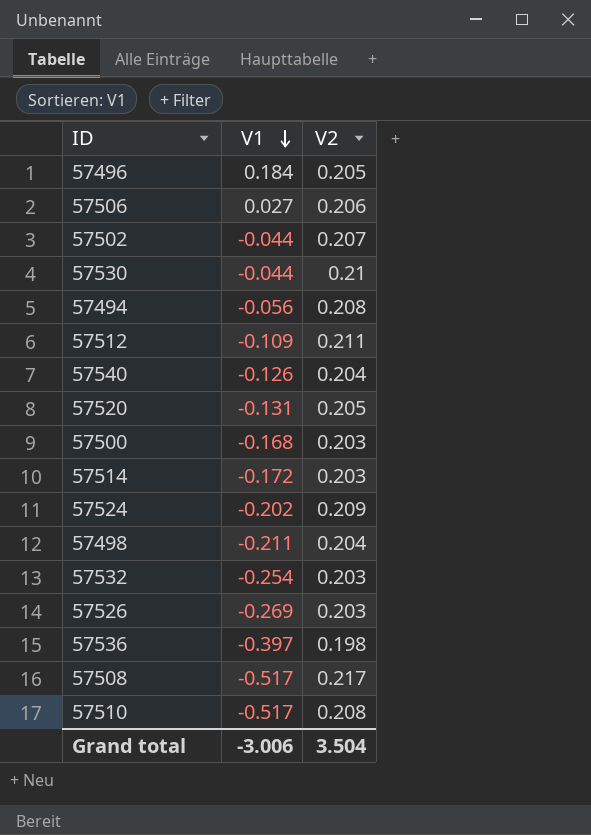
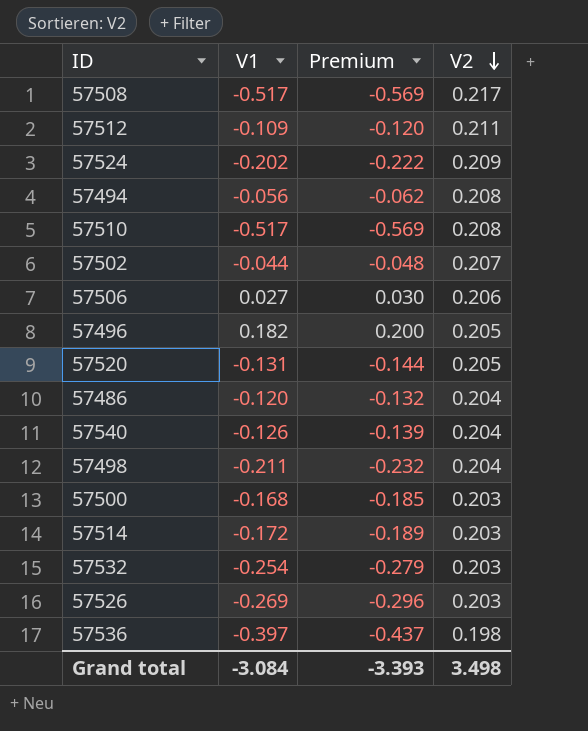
row order: V1 descending -> V2 descending
column Premium | formula: none -> [V1] * 1.1
row 57530: -0.044 | 0.21 -> none
57496 | V1: 0.184 -> 0.182
row 57486: none -> -0.120 | -0.132 | 0.204
Grand total | V1: -3.006 -> -3.084
Grand total | V2: 3.504 -> 3.498

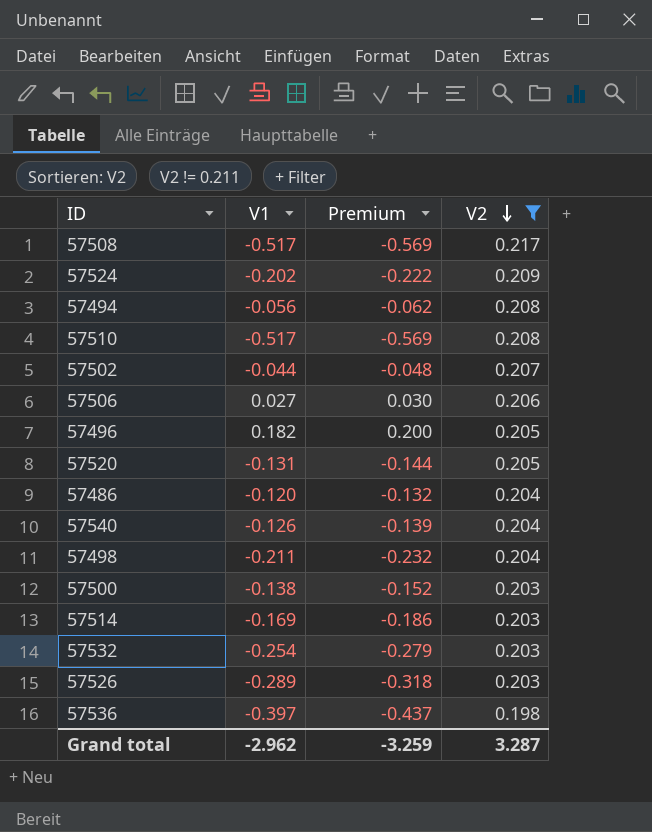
filter: none -> V2 != 0.211
57500 | V1: -0.168 -> -0.138
57500 | Premium: -0.185 -> -0.152
57514 | V1: -0.172 -> -0.169
57514 | Premium: -0.189 -> -0.186
57526 | V1: -0.269 -> -0.289
57526 | Premium: -0.296 -> -0.318
Grand total | V1: -3.084 -> -2.962
Grand total | Premium: -3.393 -> -3.259
Grand total | V2: 3.498 -> 3.287

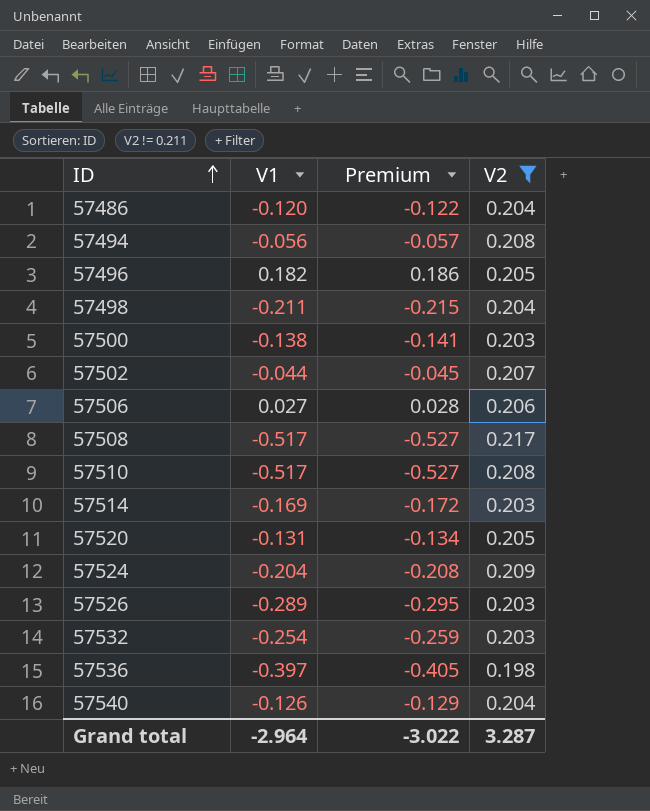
row order: V2 descending -> ID ascending
column Premium | formula: [V1] * 1.1 -> [V1] * 1.02
57524 | V1: -0.202 -> -0.204
Grand total | V1: -2.962 -> -2.964
Grand total | Premium: -3.259 -> -3.022

